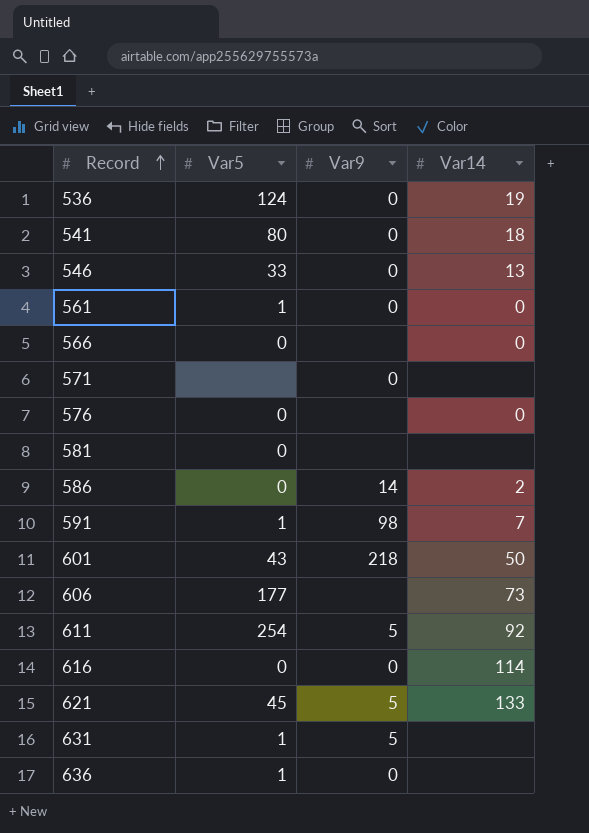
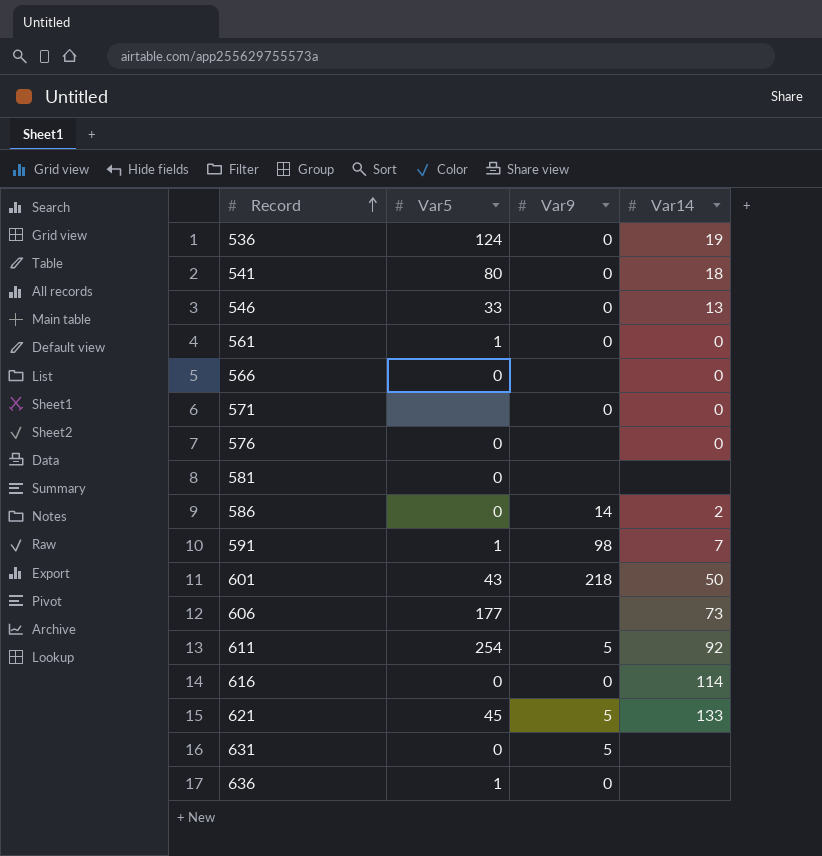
571 | Var14: none -> 0
631 | Var5: 1 -> 0

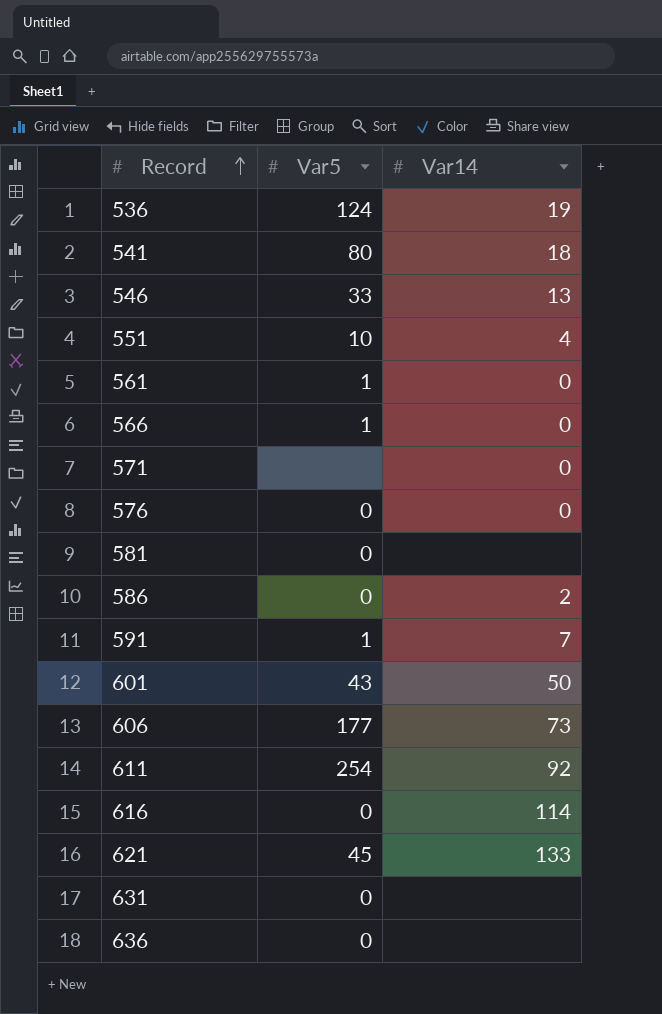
column Var9 | position: 3 -> none
row 551: none -> 10 | 4
566 | Var5: 0 -> 1
636 | Var5: 1 -> 0

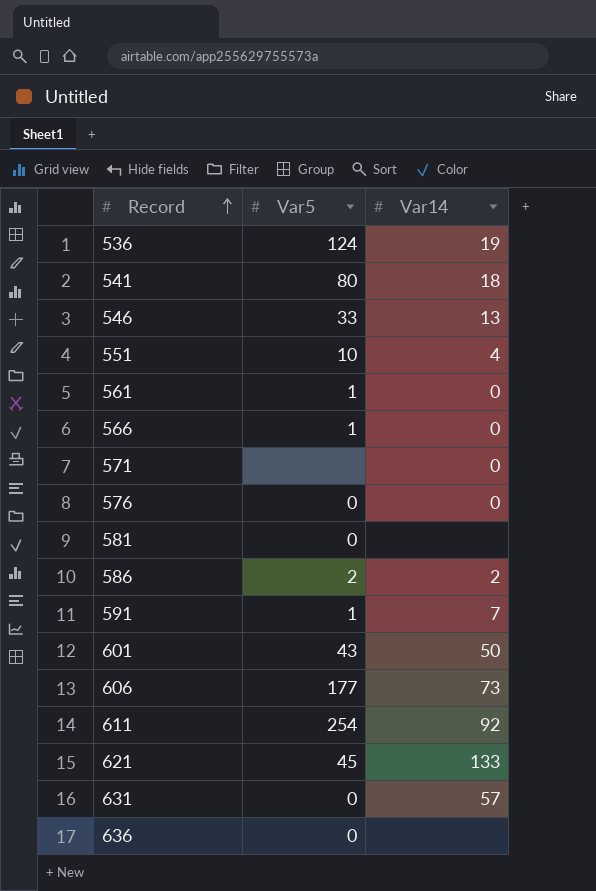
row 616: 0 | 114 -> none
586 | Var5: 0 -> 2
631 | Var14: none -> 57

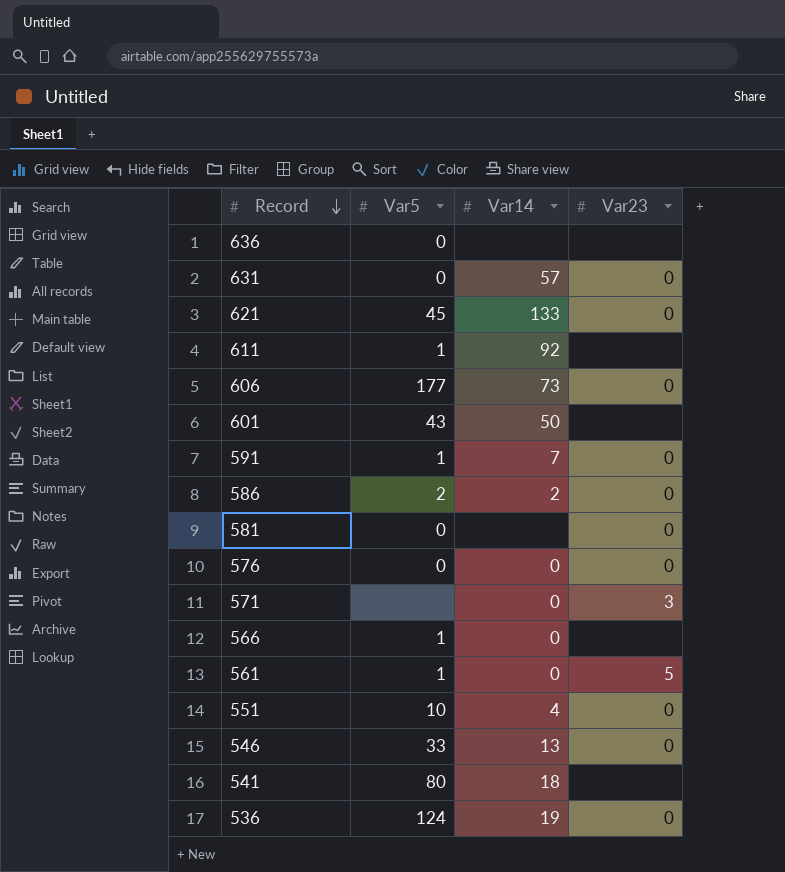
row order: Record ascending -> Record descending
column Var23 | position: none -> 4
611 | Var5: 254 -> 1

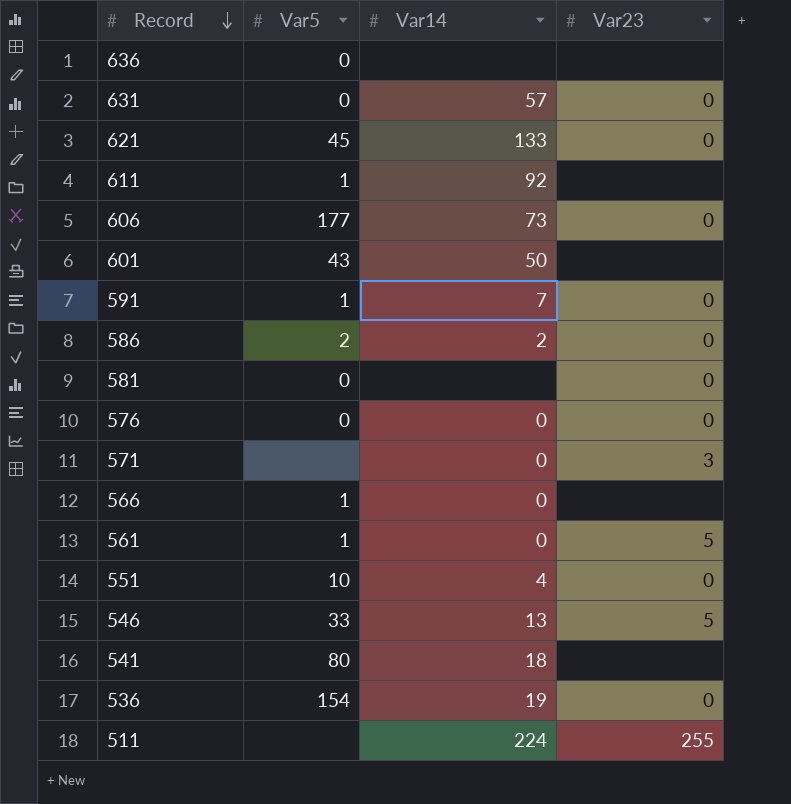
546 | Var23: 0 -> 5
536 | Var5: 124 -> 154
row 511: none -> none | 224 | 255

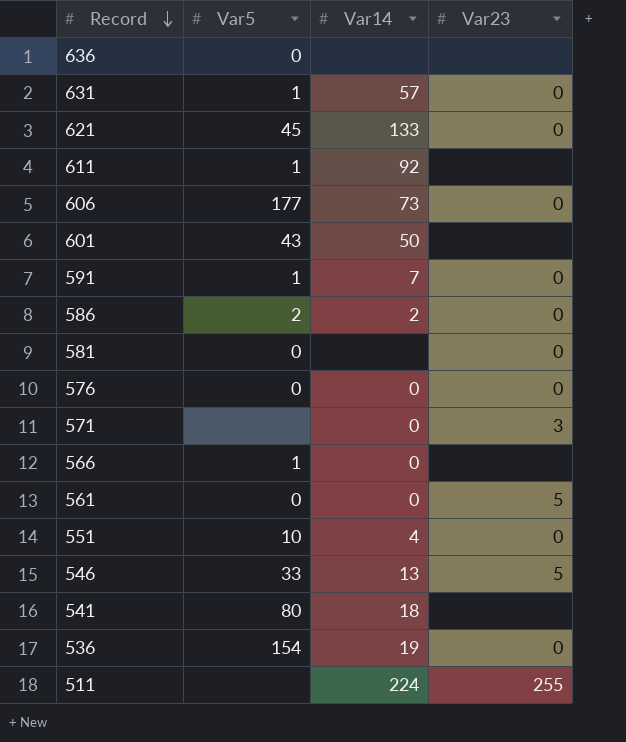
631 | Var5: 0 -> 1
561 | Var5: 1 -> 0

